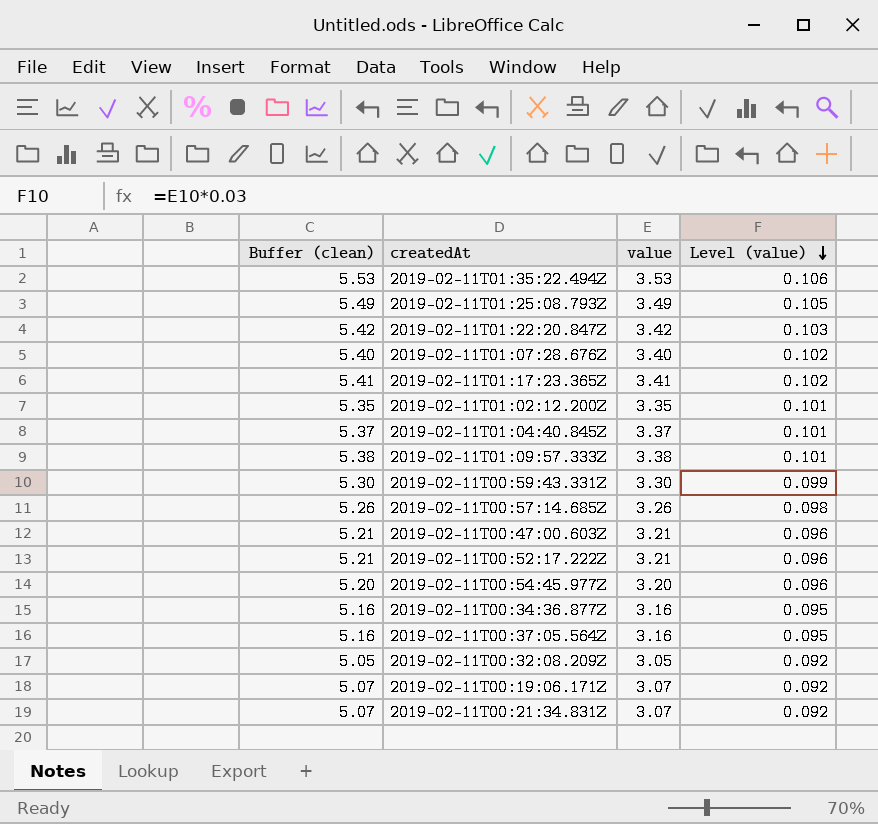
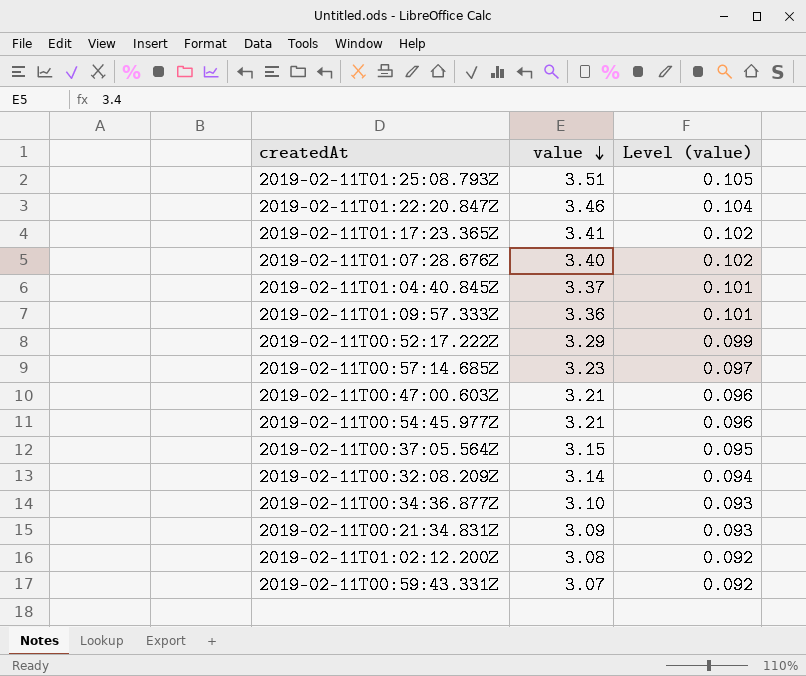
row order: Level (value) descending -> value descending
column Buffer (clean) | formula: [value] + 2 -> none
row 2019-02-11T01:35:22.494Z: 5.53 | 3.53 | 0.106 -> none
row 2019-02-11T00:19:06.171Z: 5.07 | 3.07 | 0.092 -> none
2019-02-11T01:25:08.793Z | value: 3.49 -> 3.51
2019-02-11T01:22:20.847Z | value: 3.42 -> 3.46
2019-02-11T01:22:20.847Z | Level (value): 0.103 -> 0.104
2019-02-11T01:09:57.333Z | value: 3.38 -> 3.36
2019-02-11T00:52:17.222Z | value: 3.21 -> 3.29
2019-02-11T00:52:17.222Z | Level (value): 0.096 -> 0.099
2019-02-11T00:57:14.685Z | value: 3.26 -> 3.23
2019-02-11T00:57:14.685Z | Level (value): 0.098 -> 0.097
2019-02-11T00:54:45.977Z | value: 3.20 -> 3.21
2019-02-11T00:37:05.564Z | value: 3.16 -> 3.15
2019-02-11T00:32:08.209Z | value: 3.05 -> 3.14
2019-02-11T00:32:08.209Z | Level (value): 0.092 -> 0.094
2019-02-11T00:34:36.877Z | value: 3.16 -> 3.10
2019-02-11T00:34:36.877Z | Level (value): 0.095 -> 0.093
2019-02-11T00:21:34.831Z | value: 3.07 -> 3.09
2019-02-11T00:21:34.831Z | Level (value): 0.092 -> 0.093
2019-02-11T01:02:12.200Z | value: 3.35 -> 3.08
2019-02-11T01:02:12.200Z | Level (value): 0.101 -> 0.092
2019-02-11T00:59:43.331Z | value: 3.30 -> 3.07
2019-02-11T00:59:43.331Z | Level (value): 0.099 -> 0.092

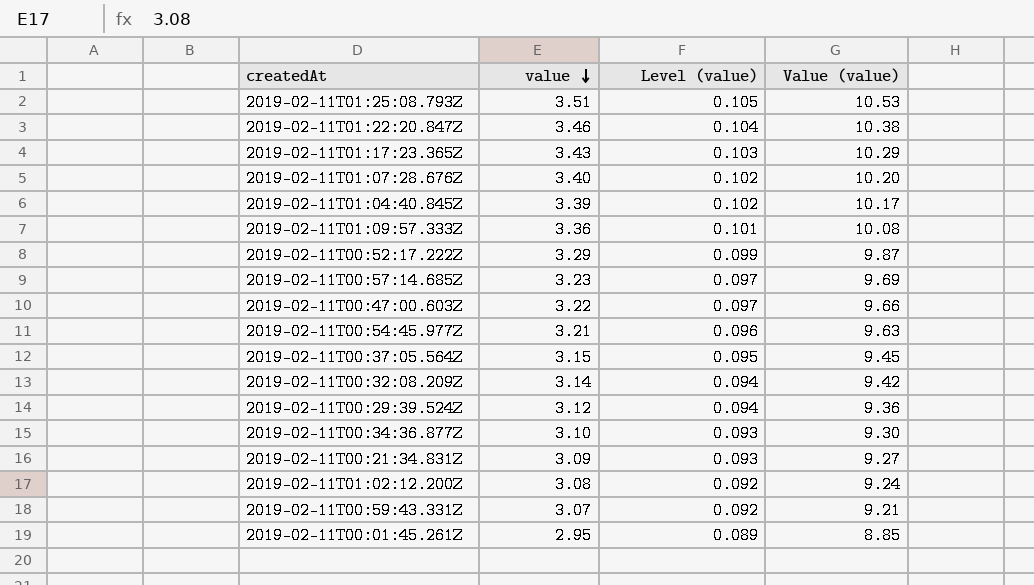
column Value (value) | formula: none -> [value] * 3
2019-02-11T01:17:23.365Z | value: 3.41 -> 3.43
2019-02-11T01:17:23.365Z | Level (value): 0.102 -> 0.103
2019-02-11T01:04:40.845Z | value: 3.37 -> 3.39
2019-02-11T01:04:40.845Z | Level (value): 0.101 -> 0.102
2019-02-11T00:47:00.603Z | value: 3.21 -> 3.22
2019-02-11T00:47:00.603Z | Level (value): 0.096 -> 0.097
row 2019-02-11T00:29:39.524Z: none -> 3.12 | 0.094 | 9.36
row 2019-02-11T00:01:45.261Z: none -> 2.95 | 0.089 | 8.85

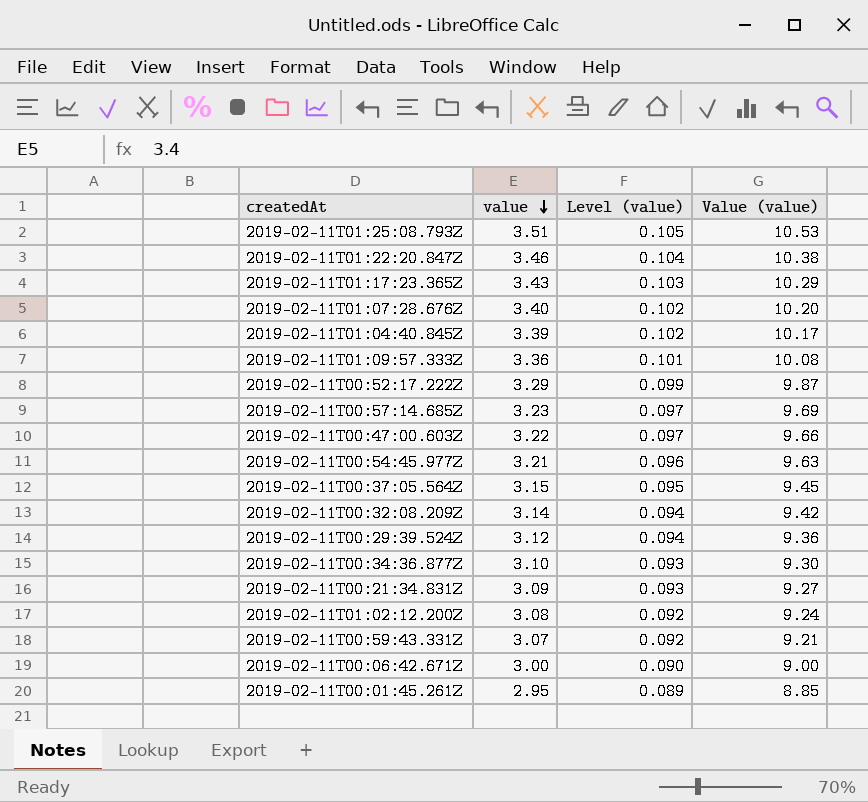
row 2019-02-11T00:06:42.671Z: none -> 3.00 | 0.090 | 9.00

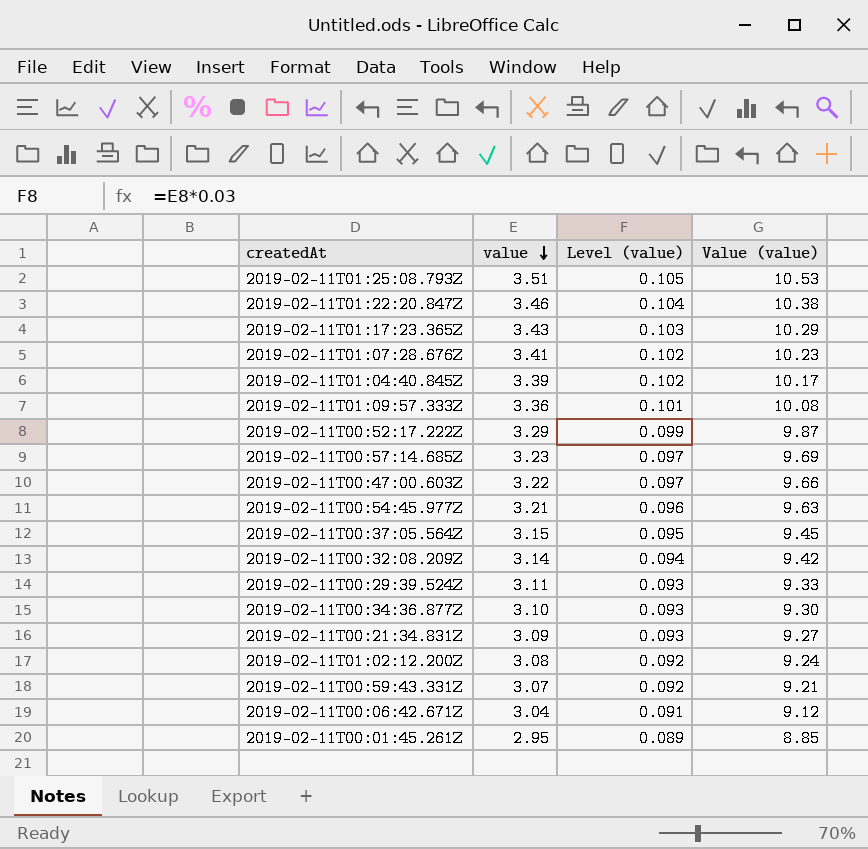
2019-02-11T01:07:28.676Z | value: 3.40 -> 3.41
2019-02-11T01:07:28.676Z | Value (value): 10.20 -> 10.23
2019-02-11T00:29:39.524Z | value: 3.12 -> 3.11
2019-02-11T00:29:39.524Z | Level (value): 0.094 -> 0.093
2019-02-11T00:29:39.524Z | Value (value): 9.36 -> 9.33
2019-02-11T00:06:42.671Z | value: 3.00 -> 3.04
2019-02-11T00:06:42.671Z | Level (value): 0.090 -> 0.091
2019-02-11T00:06:42.671Z | Value (value): 9.00 -> 9.12

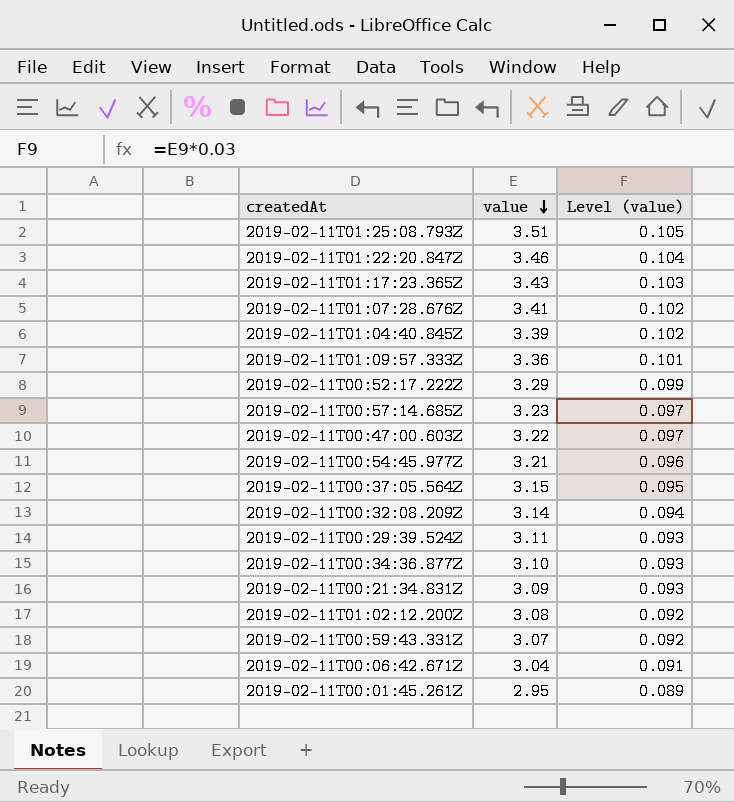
column Value (value) | formula: [value] * 3 -> none

